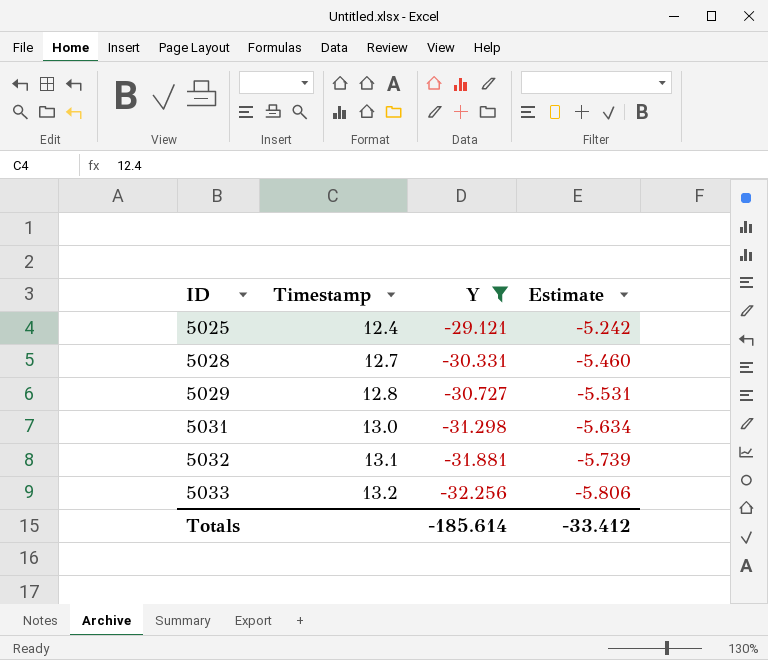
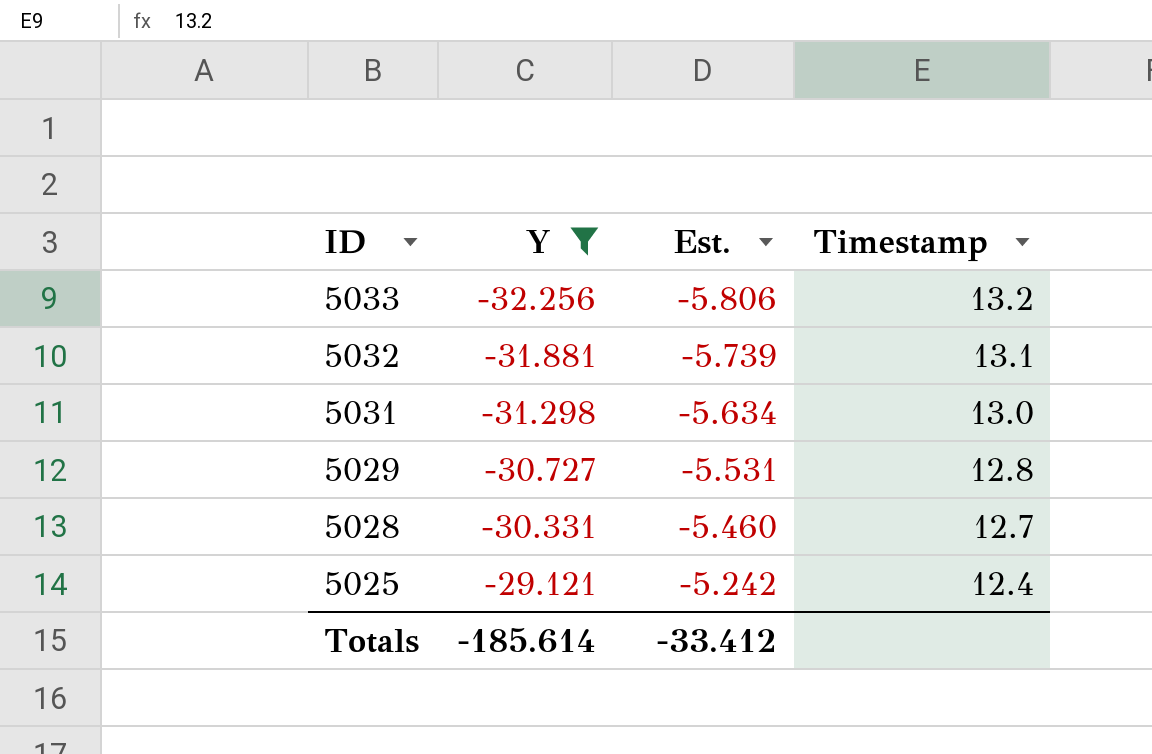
row order: ID ascending -> ID descending
column name: Estimate -> Est.
column Timestamp | position: 2 -> 4

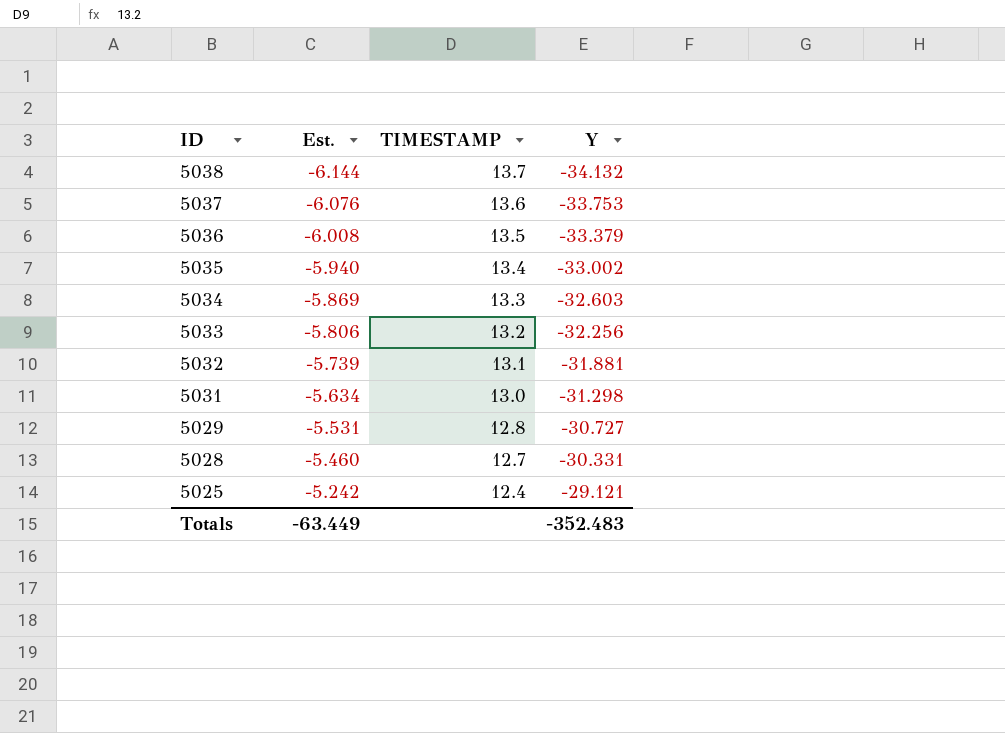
filter: Y >= -32.256 -> none
column name: Timestamp -> TIMESTAMP
column Y | position: 2 -> 4
Totals | Est.: -33.412 -> -63.449
Totals | Y: -185.614 -> -352.483

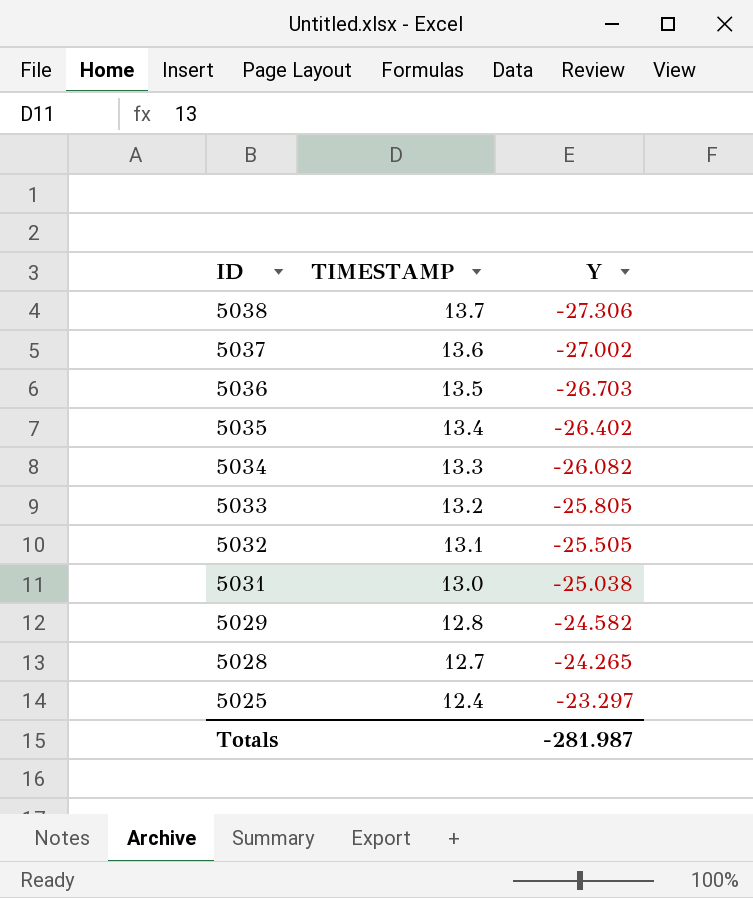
column Est. | formula: [Y] * 0.18 -> none
5038 | Y: -34.132 -> -27.306
5037 | Y: -33.753 -> -27.002
5036 | Y: -33.379 -> -26.703
5035 | Y: -33.002 -> -26.402
5034 | Y: -32.603 -> -26.082
5033 | Y: -32.256 -> -25.805
5032 | Y: -31.881 -> -25.505
5031 | Y: -31.298 -> -25.038
5029 | Y: -30.727 -> -24.582
5028 | Y: -30.331 -> -24.265
5025 | Y: -29.121 -> -23.297
Totals | Y: -352.483 -> -281.987

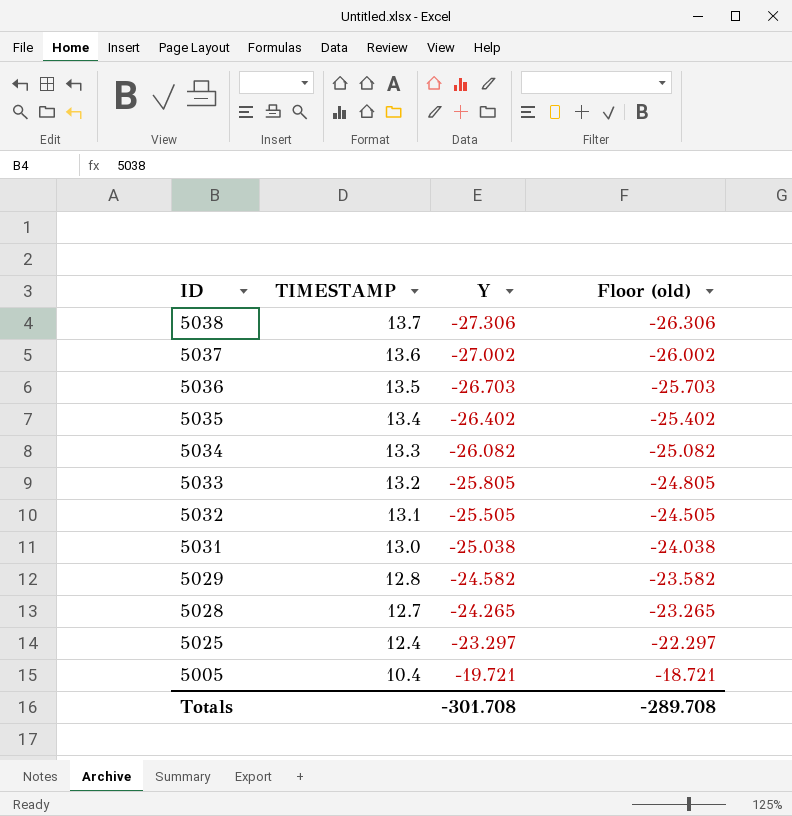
column Floor (old) | formula: none -> [Y] + 1
row 5005: none -> 10.4 | -19.721 | -18.721
Totals | Y: -281.987 -> -301.708

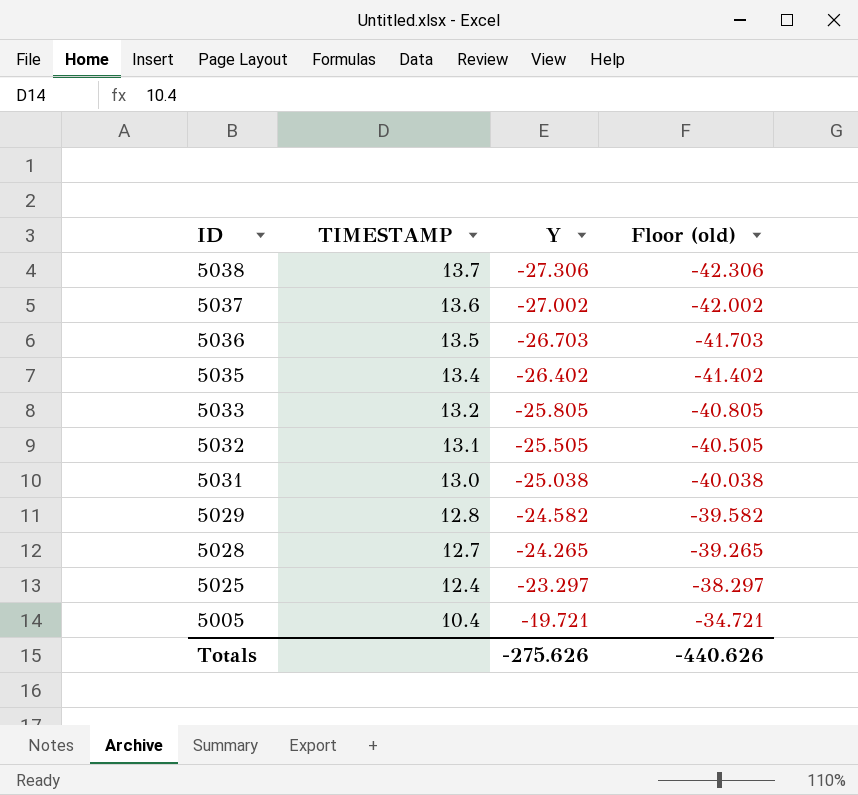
column Floor (old) | formula: [Y] + 1 -> [Y] - 15
row 5034: 13.3 | -26.082 | -25.082 -> none
Totals | Y: -301.708 -> -275.626
Totals | Floor (old): -289.708 -> -440.626

